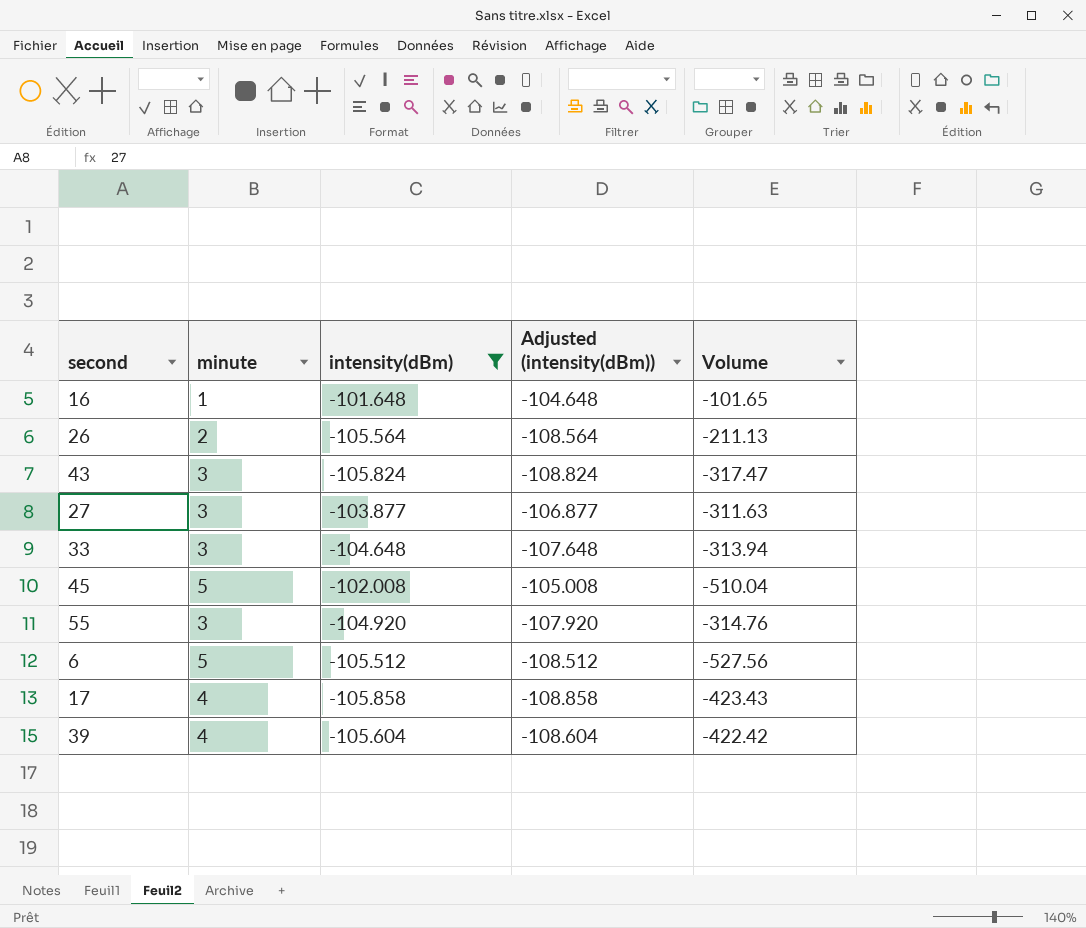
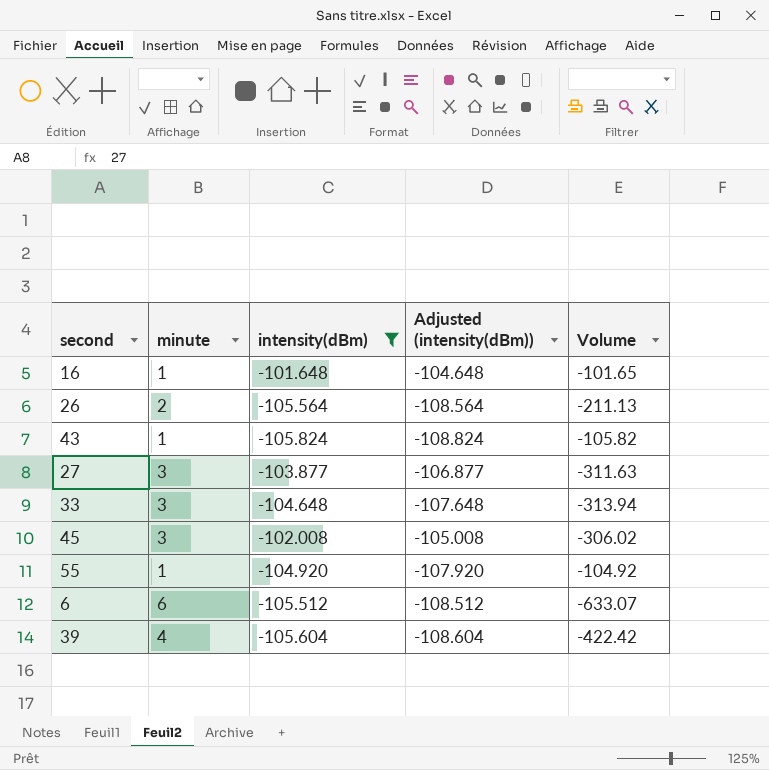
row 17: 4 | -105.858 | -108.858 | -423.43 -> none
43 | minute: 3 -> 1
43 | Volume: -317.47 -> -105.82
45 | minute: 5 -> 3
45 | Volume: -510.04 -> -306.02
55 | minute: 3 -> 1
55 | Volume: -314.76 -> -104.92
6 | minute: 5 -> 6
6 | Volume: -527.56 -> -633.07

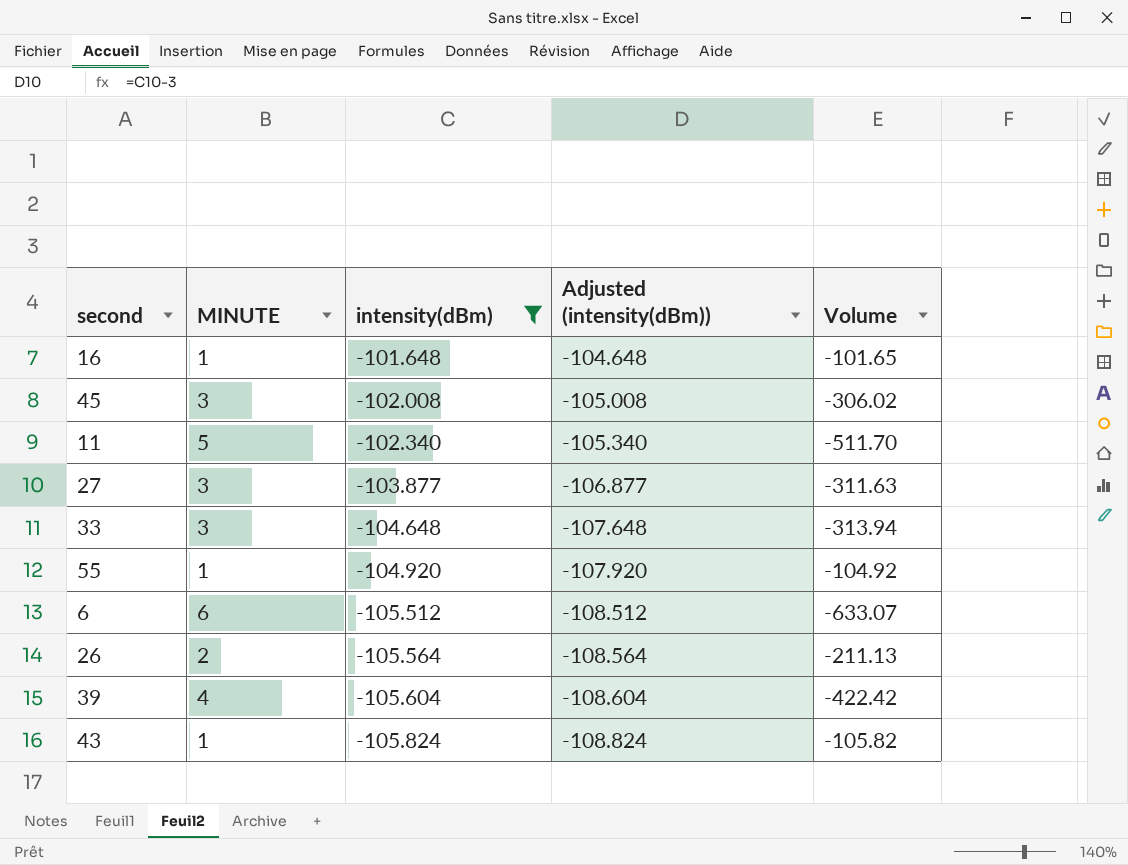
row order: none -> intensity(dBm) descending
column name: minute -> MINUTE
row 11: none -> 5 | -102.340 | -105.340 | -511.70

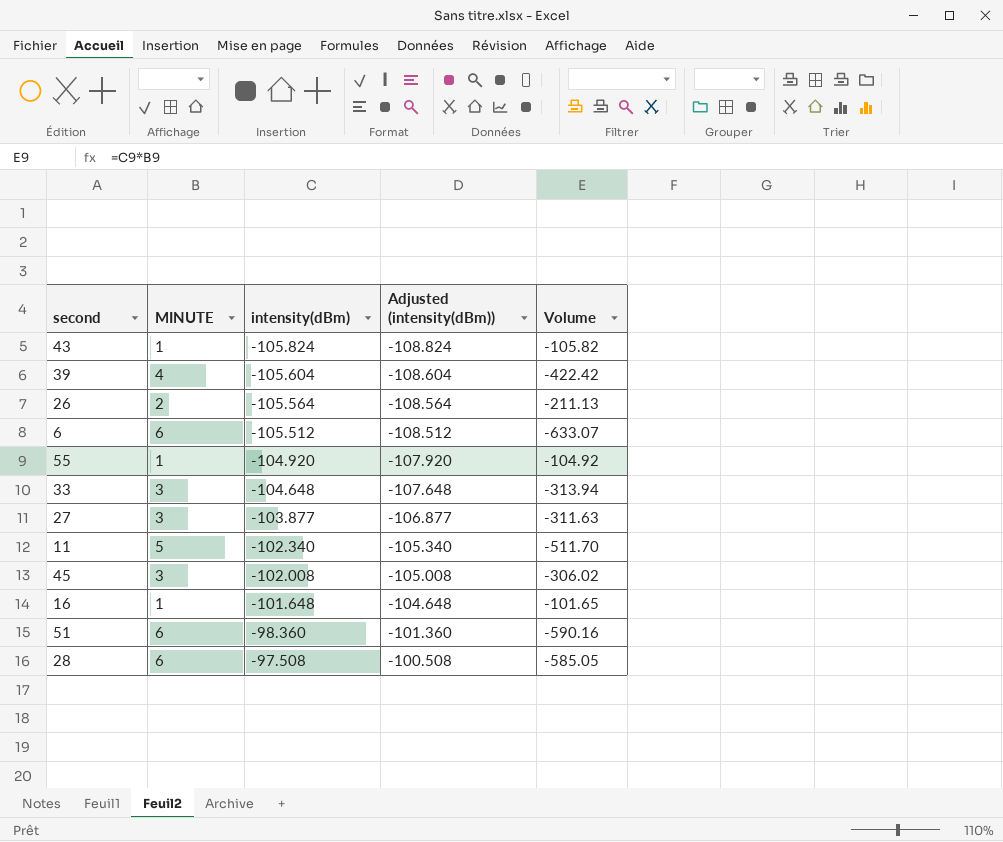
filter: intensity(dBm) <= -101.648 -> none
row order: intensity(dBm) descending -> intensity(dBm) ascending

